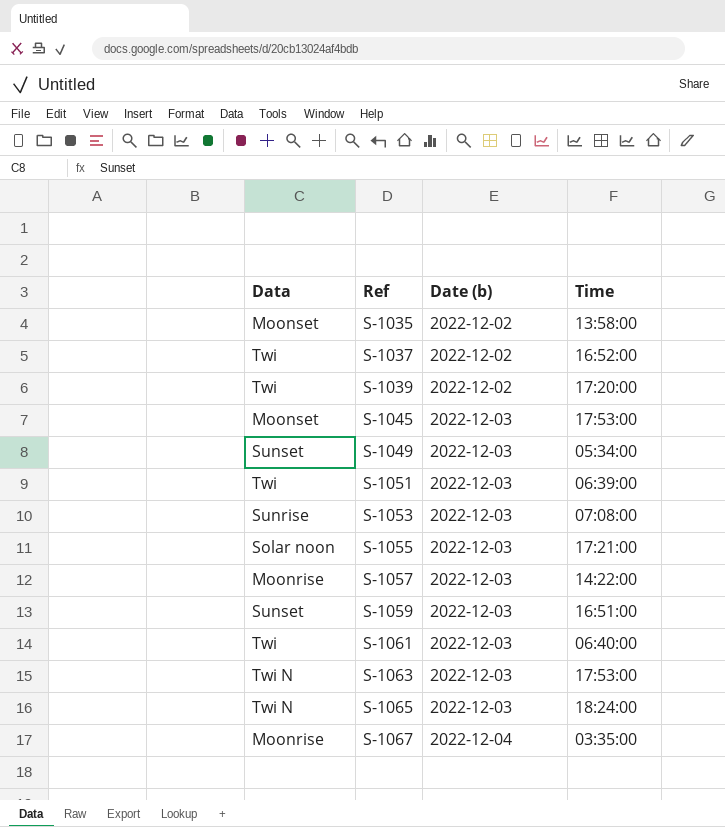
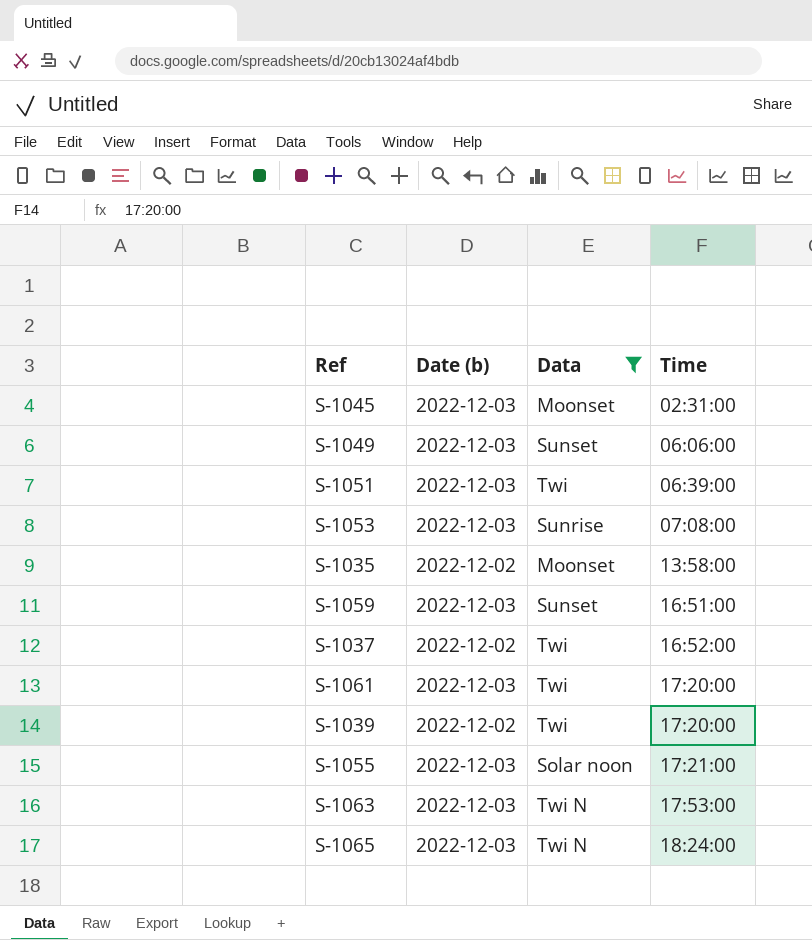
filter: none -> Data != Moonrise
row order: Ref ascending -> Time ascending
column Data | position: 1 -> 3
S-1045 | Time: 17:53:00 -> 02:31:00
S-1049 | Time: 05:34:00 -> 06:06:00
S-1061 | Time: 06:40:00 -> 17:20:00

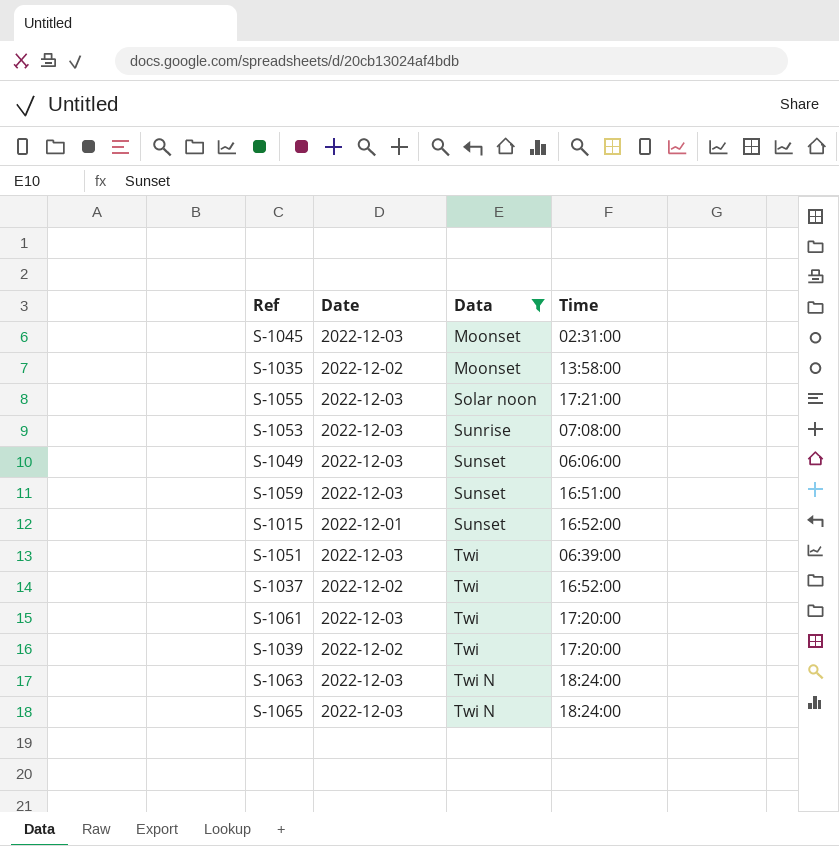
row order: Time ascending -> Data ascending
column name: Date (b) -> Date
row S-1015: none -> 2022-12-01 | Sunset | 16:52:00
S-1063 | Time: 17:53:00 -> 18:24:00

